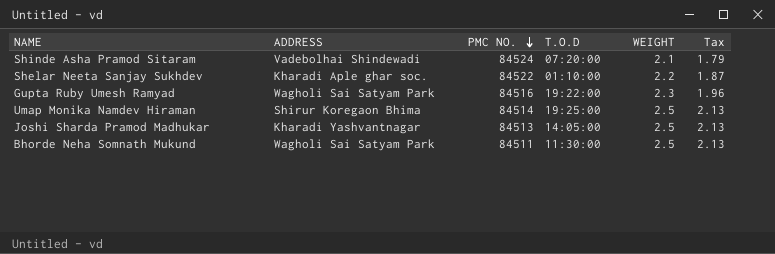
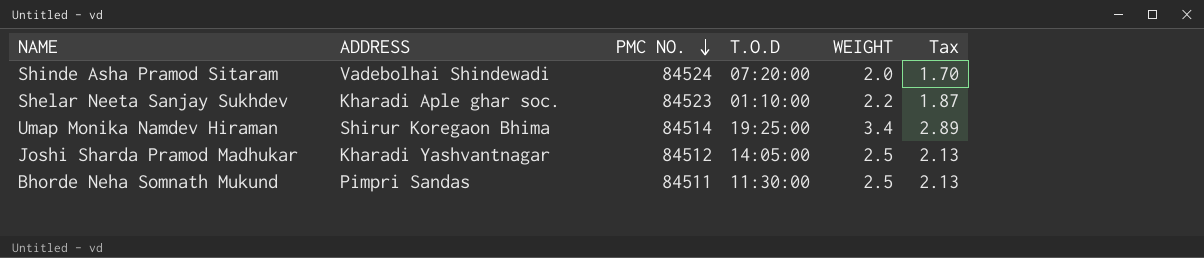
row Gupta Ruby Umesh Ramyad: Wagholi Sai Satyam Park | 84516 | 19:22:00 | 2.3 | 1.96 -> none
Shinde Asha Pramod Sitaram | WEIGHT: 2.1 -> 2.0
Shinde Asha Pramod Sitaram | Tax: 1.79 -> 1.70
Shelar Neeta Sanjay Sukhdev | PMC NO.: 84522 -> 84523
Umap Monika Namdev Hiraman | WEIGHT: 2.5 -> 3.4
Umap Monika Namdev Hiraman | Tax: 2.13 -> 2.89
Joshi Sharda Pramod Madhukar | PMC NO.: 84513 -> 84512
Bhorde Neha Somnath Mukund | ADDRESS: Wagholi Sai Satyam Park -> Pimpri Sandas

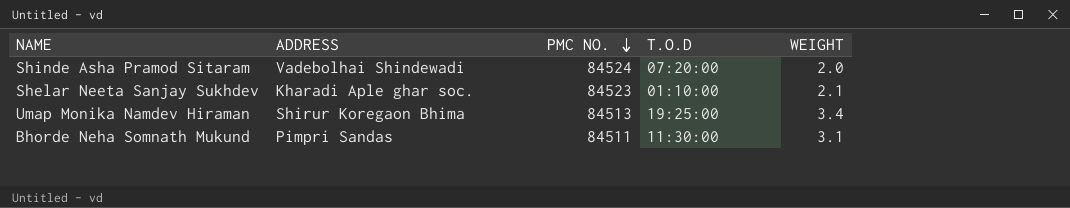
column Tax | formula: [WEIGHT] * 0.85 -> none
row Joshi Sharda Pramod Madhukar: Kharadi Yashvantnagar | 84512 | 14:05:00 | 2.5 | 2.13 -> none
Shelar Neeta Sanjay Sukhdev | WEIGHT: 2.2 -> 2.1
Umap Monika Namdev Hiraman | PMC NO.: 84514 -> 84513
Bhorde Neha Somnath Mukund | WEIGHT: 2.5 -> 3.1

